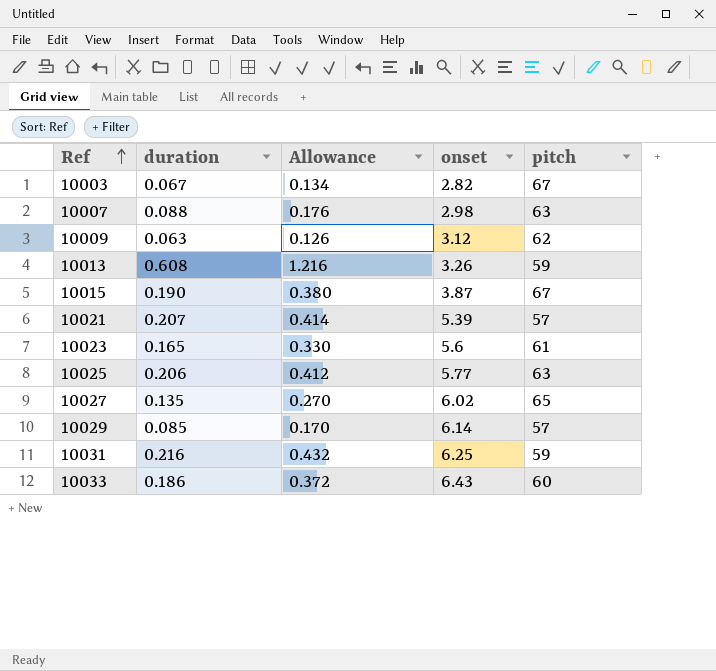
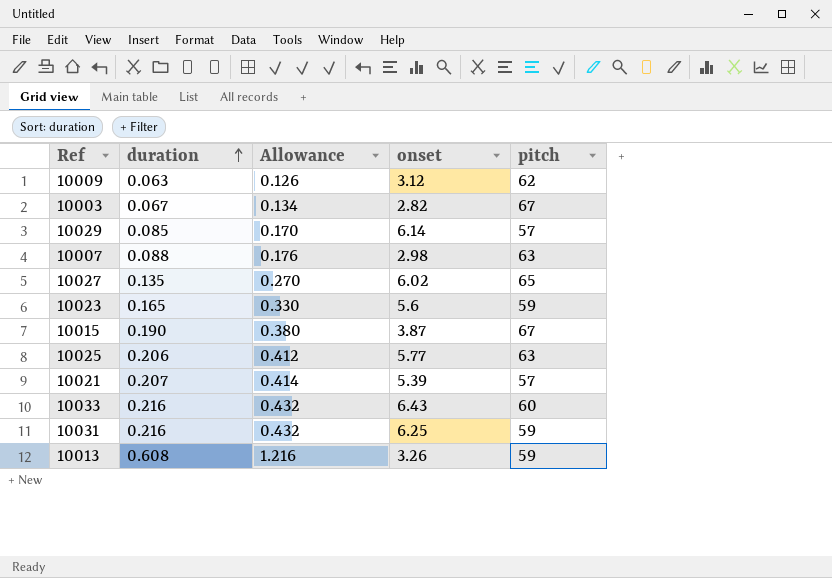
row order: Ref ascending -> duration ascending
10023 | pitch: 61 -> 59
10033 | duration: 0.186 -> 0.216
10033 | Allowance: 0.372 -> 0.432

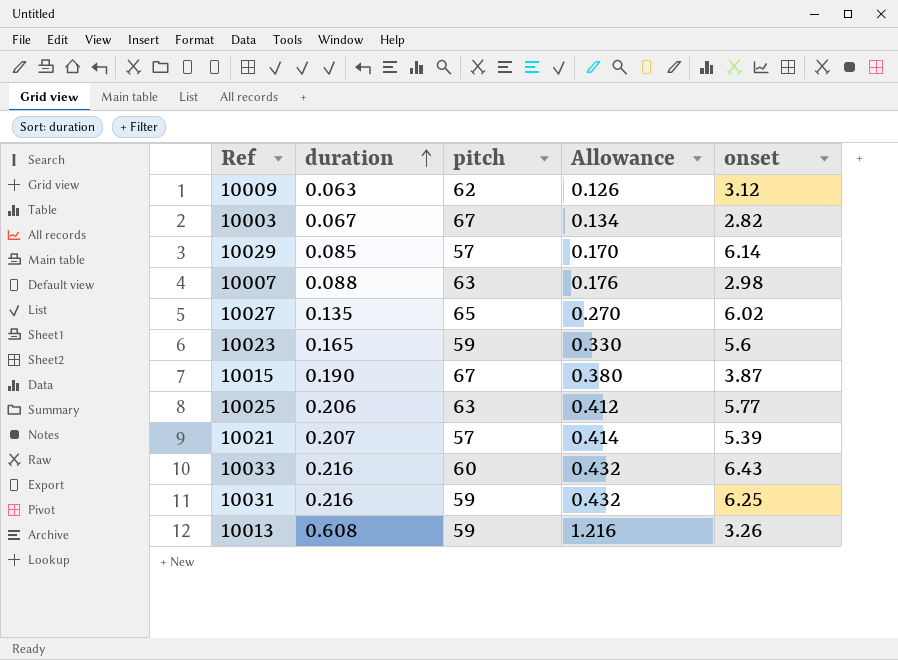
column pitch | position: 5 -> 3

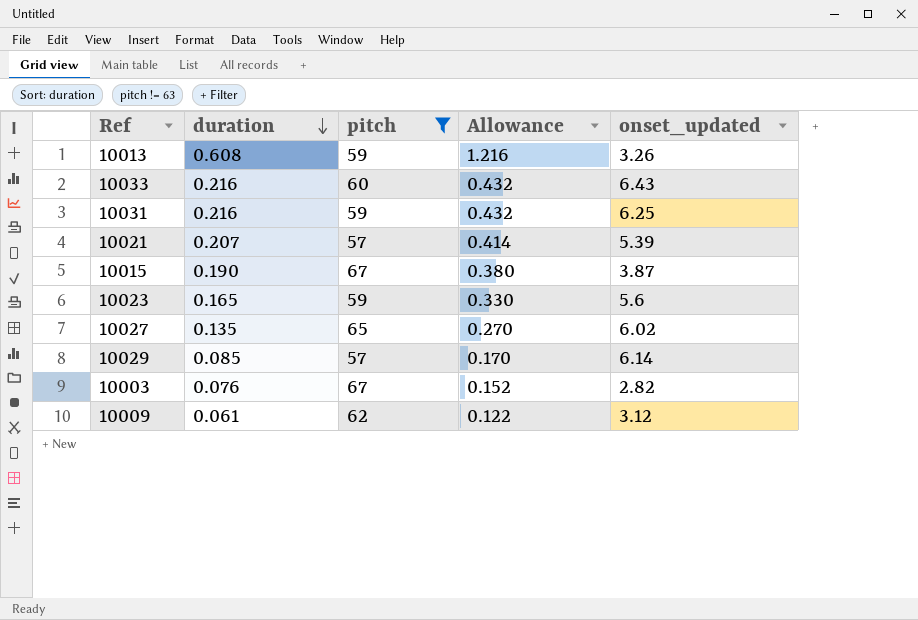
filter: none -> pitch != 63
row order: duration ascending -> duration descending
column name: onset -> onset_updated
10003 | duration: 0.067 -> 0.076
10003 | Allowance: 0.134 -> 0.152
10009 | duration: 0.063 -> 0.061
10009 | Allowance: 0.126 -> 0.122

